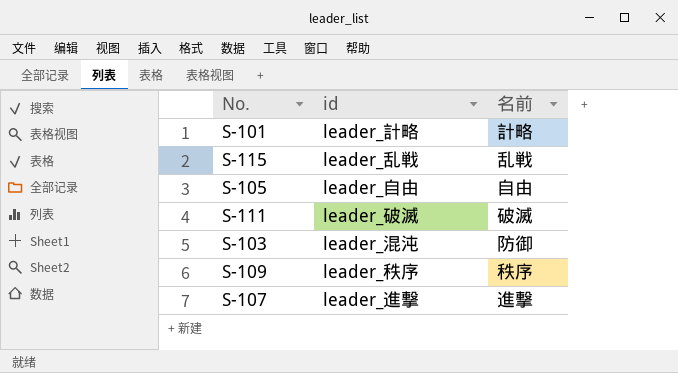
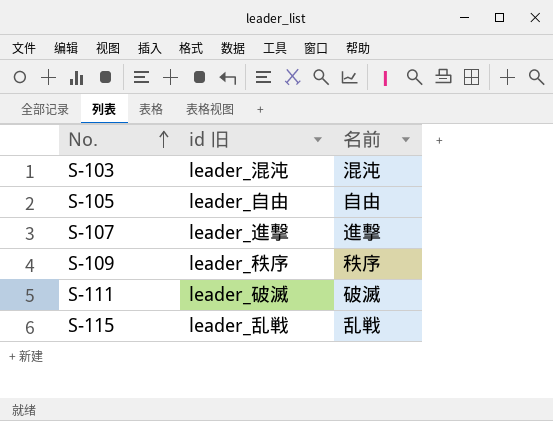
row order: none -> No. ascending
column name: id -> id 旧
row S-101: leader_計略 | 計略 -> none
S-103 | 名前: 防御 -> 混沌

